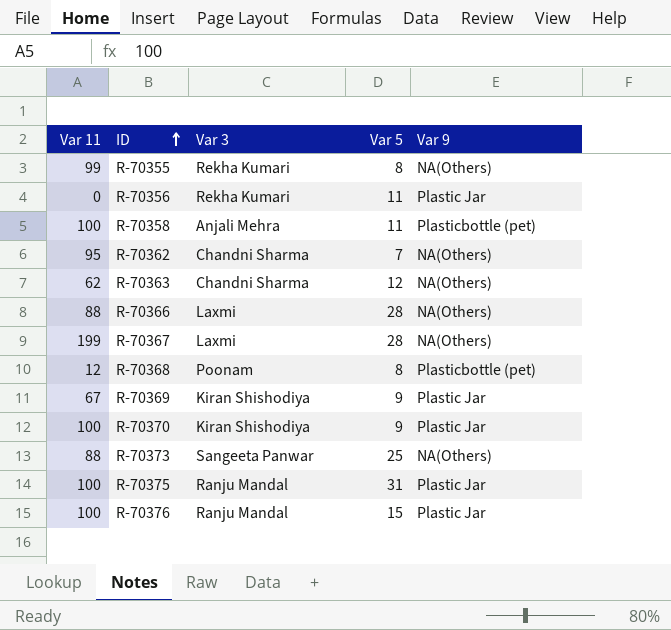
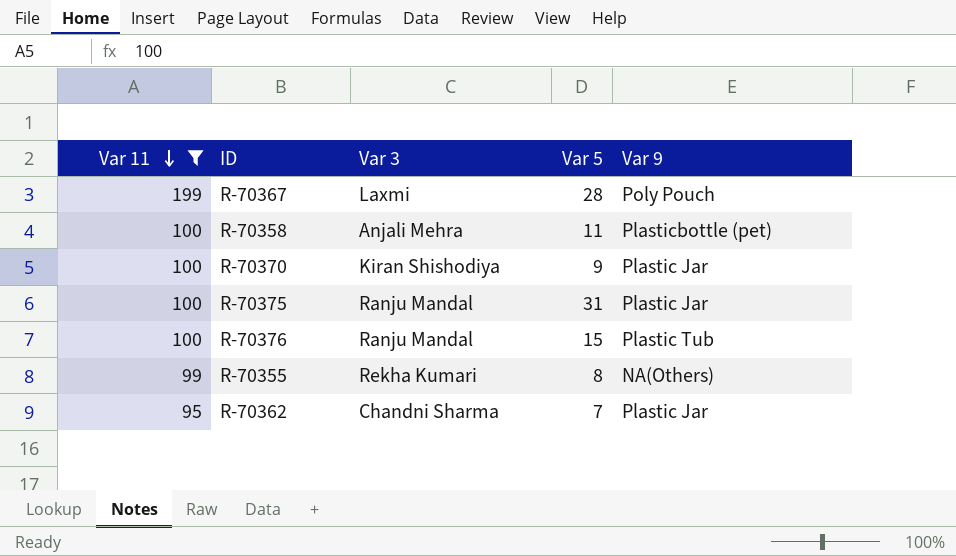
filter: none -> Var 11 >= 95
row order: ID ascending -> Var 11 descending
R-70367 | Var 9: NA(Others) -> Poly Pouch
R-70376 | Var 9: Plastic Jar -> Plastic Tub
R-70362 | Var 9: NA(Others) -> Plastic Jar

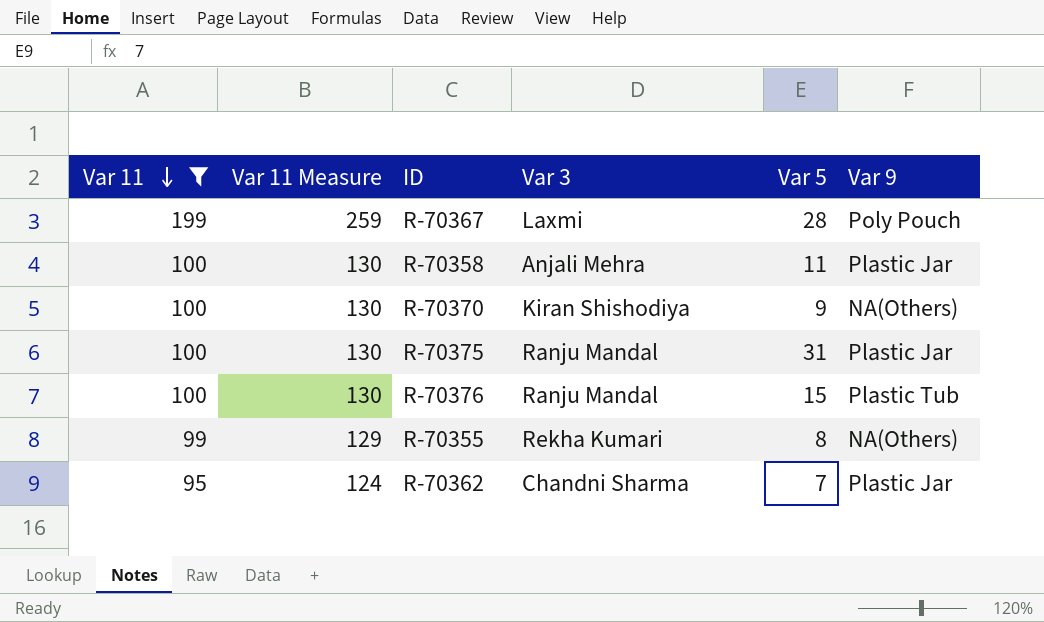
column Var 11 Measure | formula: none -> [Var 11] * 1.3
R-70358 | Var 9: Plasticbottle (pet) -> Plastic Jar
R-70370 | Var 9: Plastic Jar -> NA(Others)

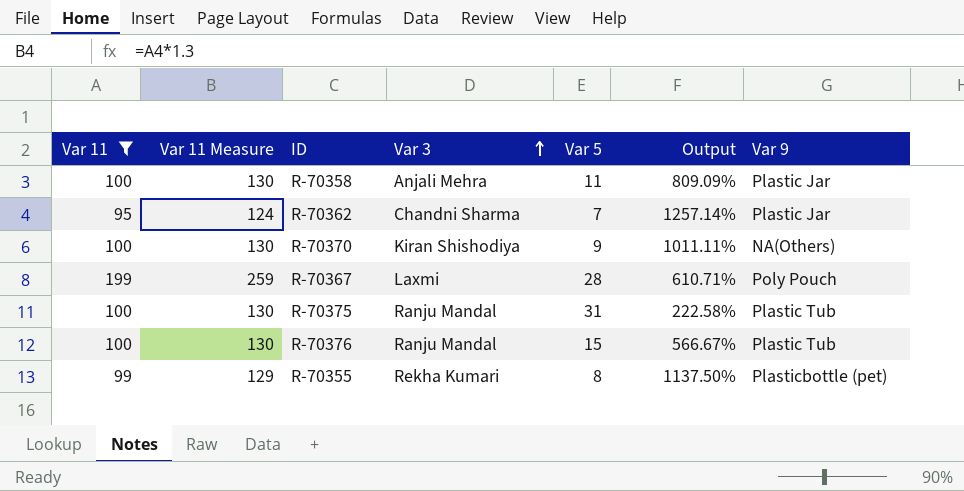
row order: Var 11 descending -> Var 3 ascending
column Output | formula: none -> ([Var 11] - [Var 5]) / [Var 5]
R-70375 | Var 9: Plastic Jar -> Plastic Tub
R-70355 | Var 9: NA(Others) -> Plasticbottle (pet)

